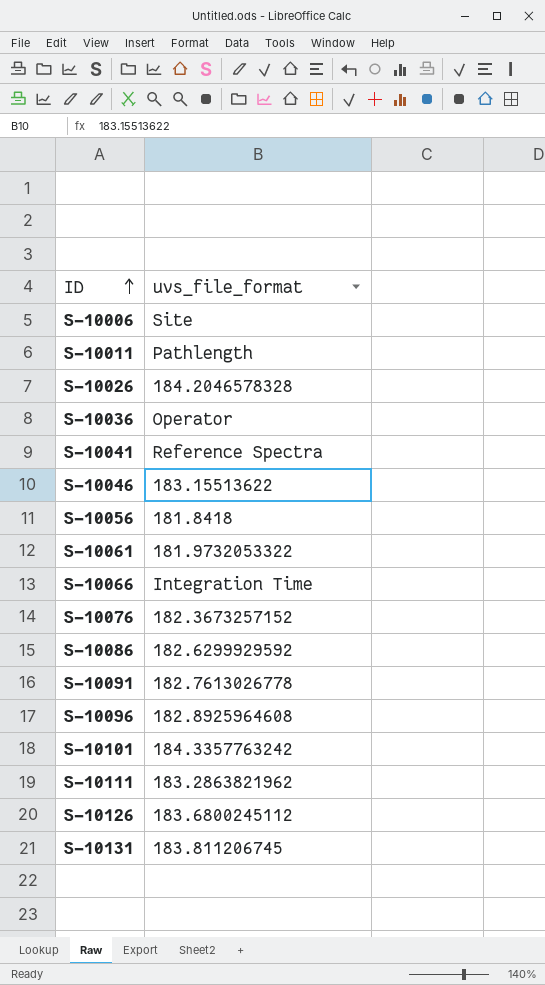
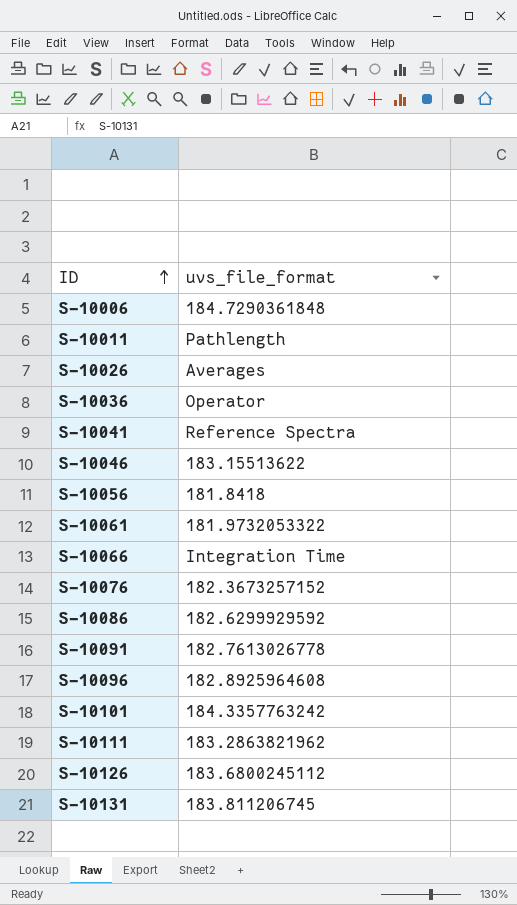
S-10006 | uvs_file_format: Site -> 184.7290361848
S-10026 | uvs_file_format: 184.2046578328 -> Averages

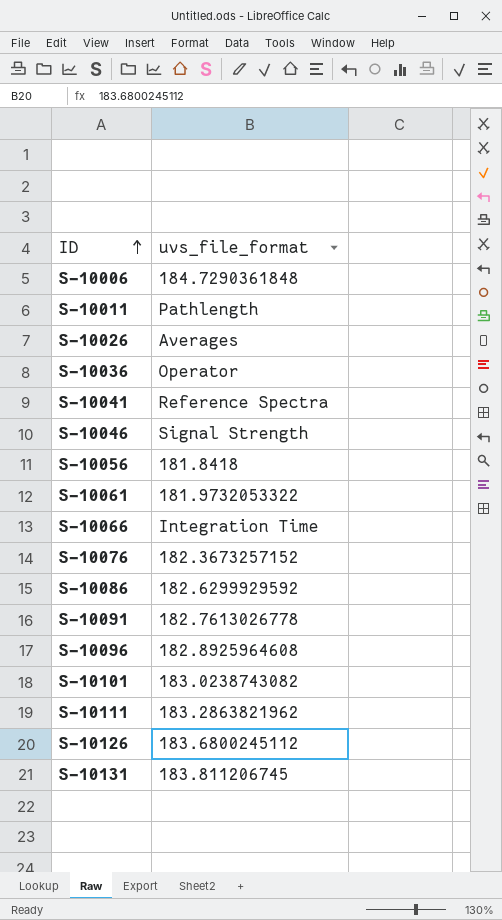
S-10046 | uvs_file_format: 183.15513622 -> Signal Strength
S-10101 | uvs_file_format: 184.3357763242 -> 183.0238743082

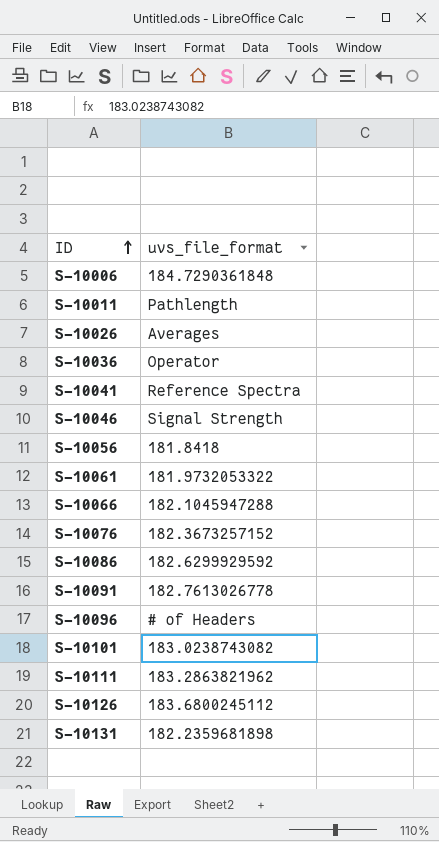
S-10066 | uvs_file_format: Integration Time -> 182.1045947288
S-10096 | uvs_file_format: 182.8925964608 -> # of Headers
S-10131 | uvs_file_format: 183.811206745 -> 182.2359681898

